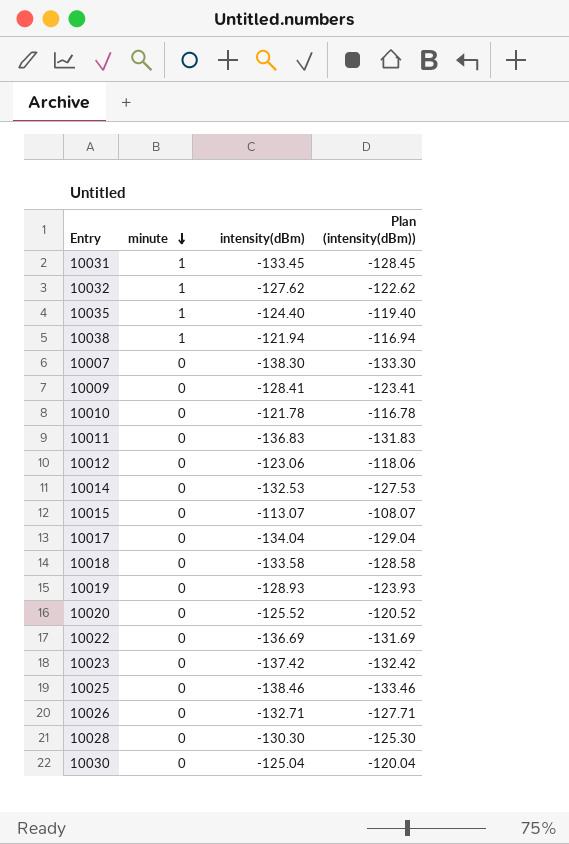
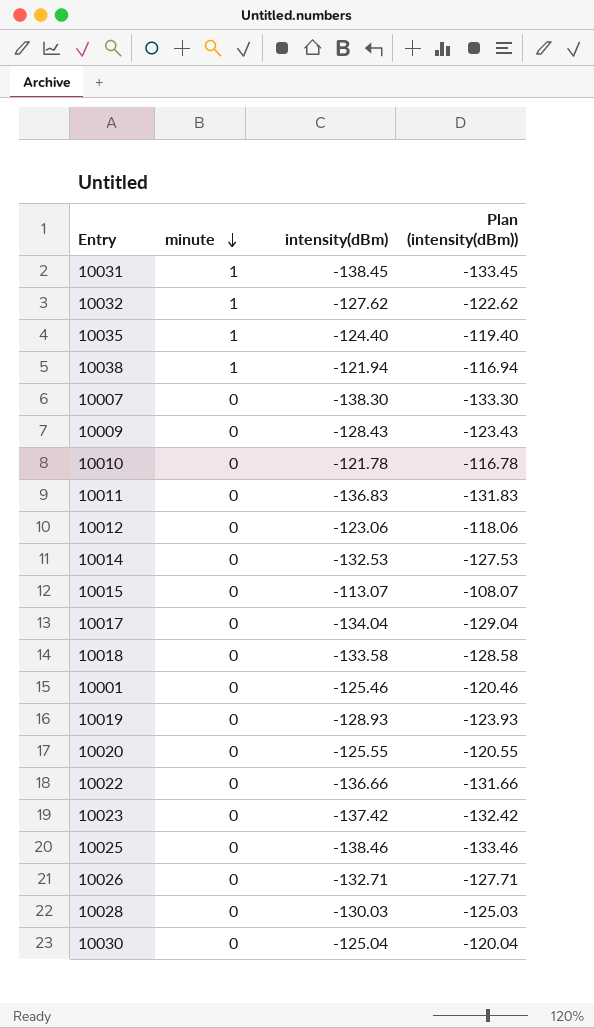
10031 | intensity(dBm): -133.45 -> -138.45
10031 | Plan (intensity(dBm)): -128.45 -> -133.45
10009 | intensity(dBm): -128.41 -> -128.43
10009 | Plan (intensity(dBm)): -123.41 -> -123.43
row 10001: none -> 0 | -125.46 | -120.46
10020 | intensity(dBm): -125.52 -> -125.55
10020 | Plan (intensity(dBm)): -120.52 -> -120.55
10022 | intensity(dBm): -136.69 -> -136.66
10022 | Plan (intensity(dBm)): -131.69 -> -131.66
10028 | intensity(dBm): -130.30 -> -130.03
10028 | Plan (intensity(dBm)): -125.30 -> -125.03

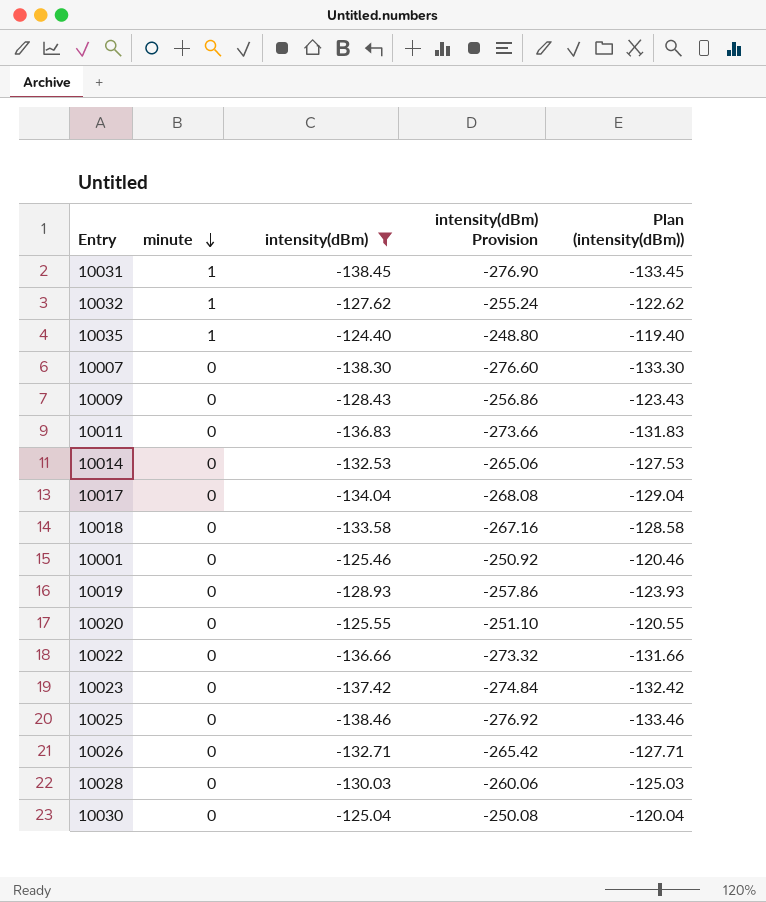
filter: none -> intensity(dBm) <= -124.40
column intensity(dBm) Provision | formula: none -> [intensity(dBm)] * 2

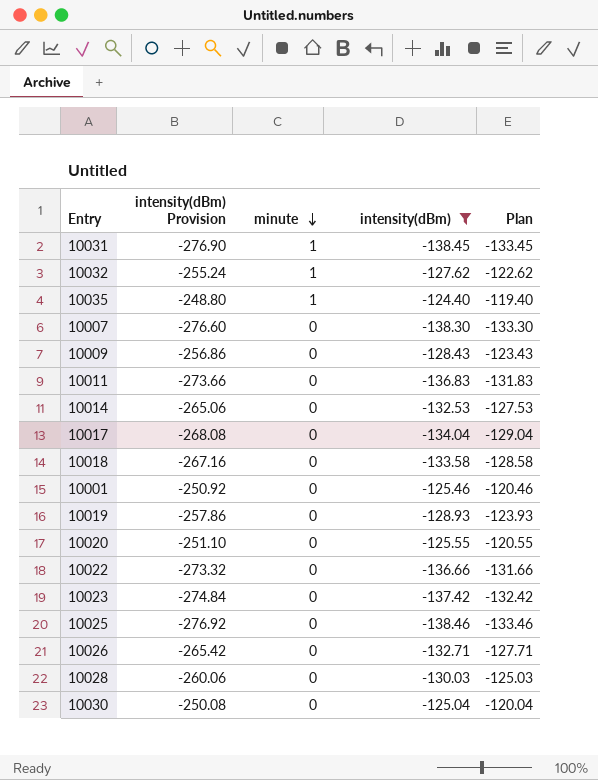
column intensity(dBm) Provision | position: 4 -> 2
column name: Plan (intensity(dBm)) -> Plan

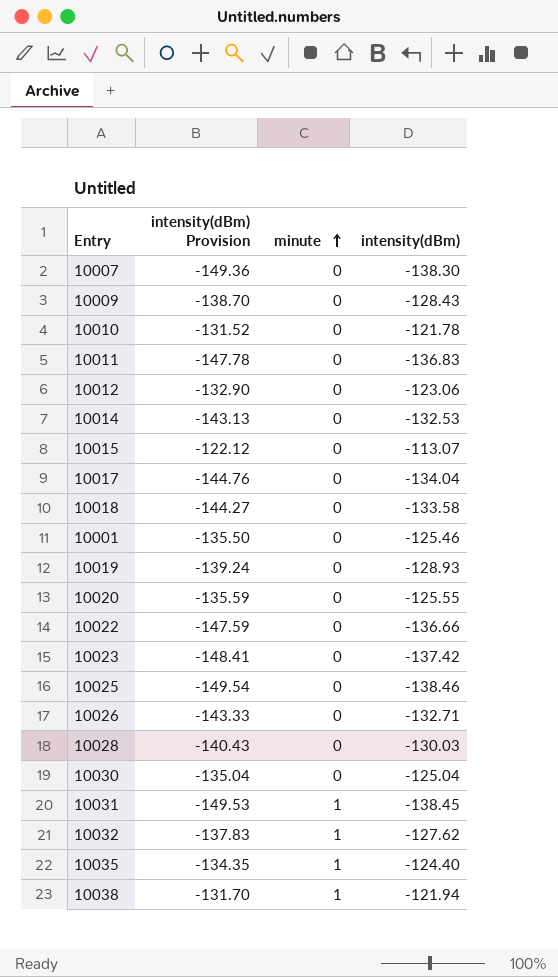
filter: intensity(dBm) <= -124.40 -> none
row order: minute descending -> minute ascending
column Plan | formula: [intensity(dBm)] + 5 -> none
column intensity(dBm) Provision | formula: [intensity(dBm)] * 2 -> [intensity(dBm)] * 1.08

